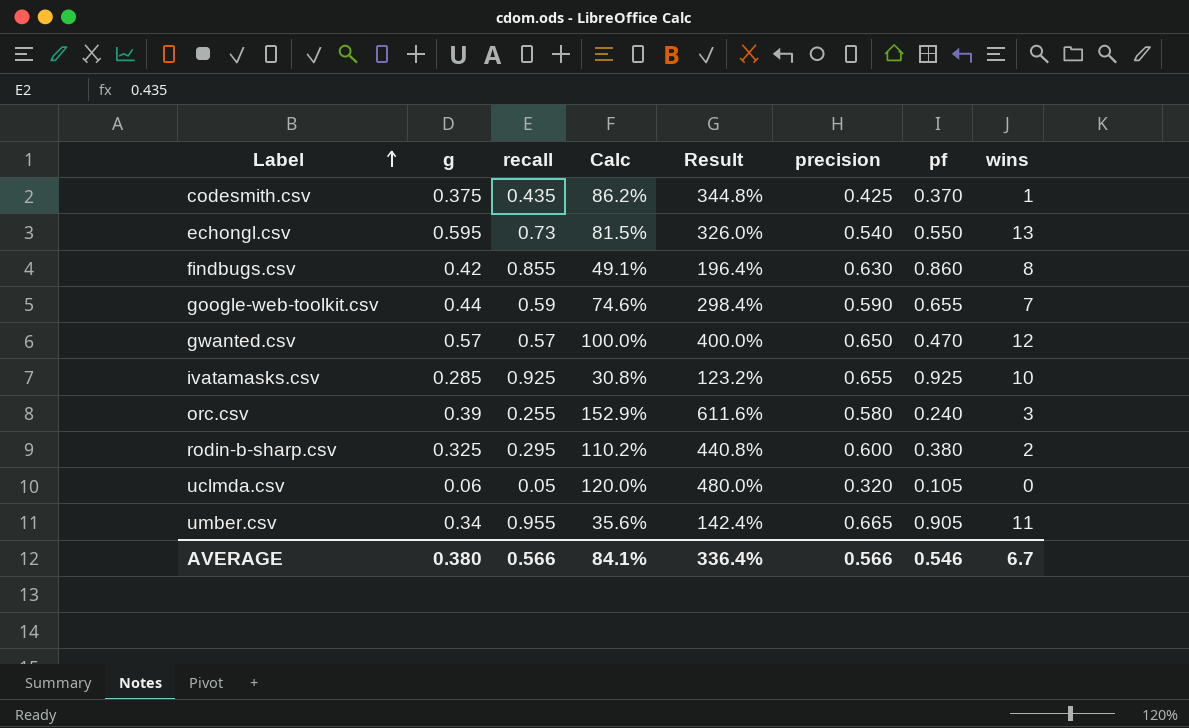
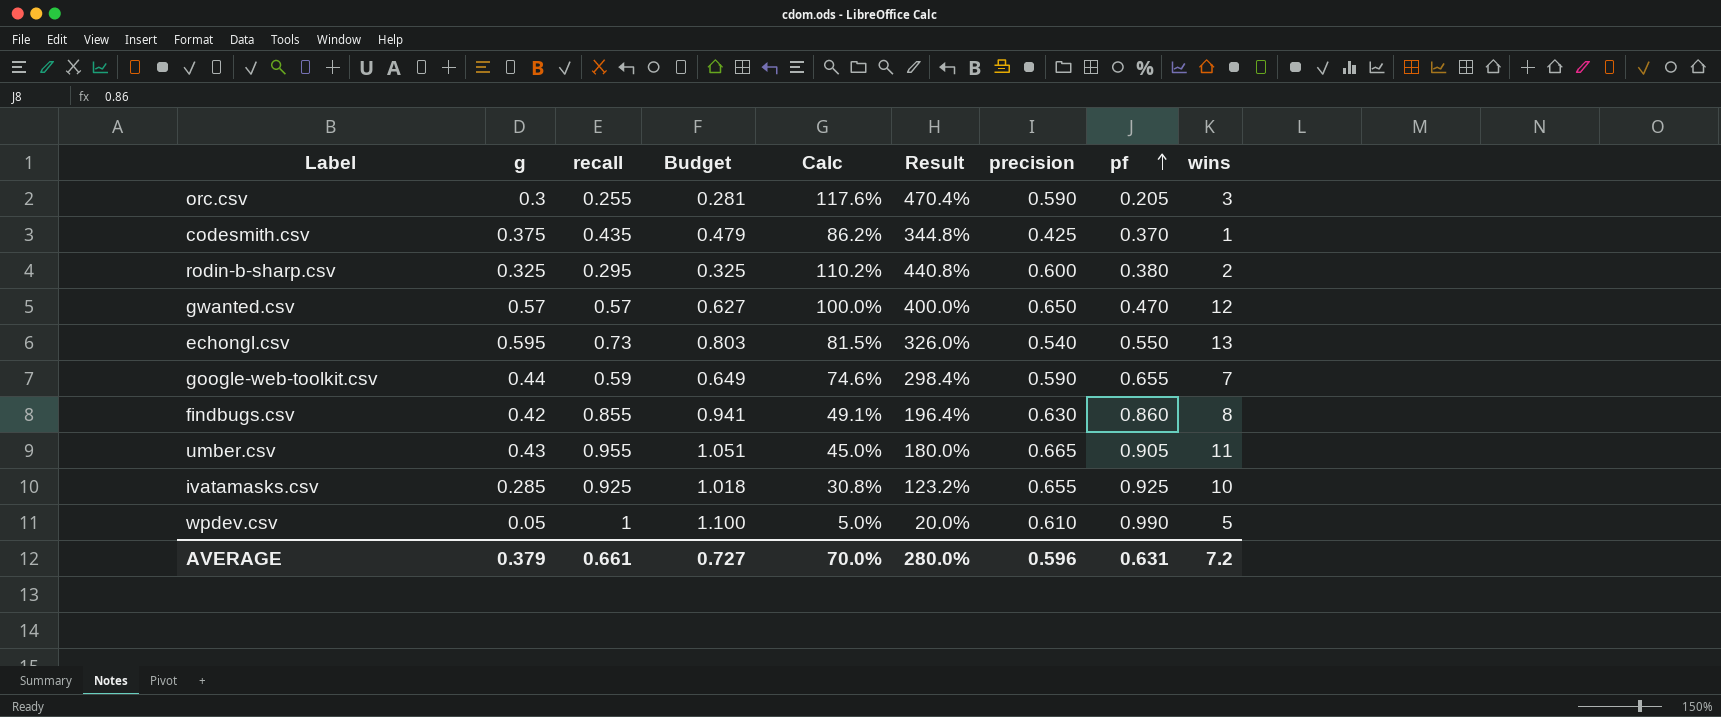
row order: Label ascending -> pf ascending
column Budget | formula: none -> [recall] * 1.1
row uclmda.csv: 0.06 | 0.05 | 120.0% | 480.0% | 0.320 | 0.105 | 0 -> none
orc.csv | g: 0.39 -> 0.3
orc.csv | Calc: 152.9% -> 117.6%
orc.csv | Result: 611.6% -> 470.4%
orc.csv | precision: 0.580 -> 0.590
orc.csv | pf: 0.240 -> 0.205
umber.csv | g: 0.34 -> 0.43
umber.csv | Calc: 35.6% -> 45.0%
umber.csv | Result: 142.4% -> 180.0%
row wpdev.csv: none -> 0.05 | 1 | 1.100 | 5.0% | 20.0% | 0.610 | 0.990 | 5
AVERAGE | g: 0.380 -> 0.379
AVERAGE | recall: 0.566 -> 0.661
AVERAGE | Calc: 84.1% -> 70.0%
AVERAGE | Result: 336.4% -> 280.0%
AVERAGE | precision: 0.566 -> 0.596
AVERAGE | pf: 0.546 -> 0.631
AVERAGE | wins: 6.7 -> 7.2

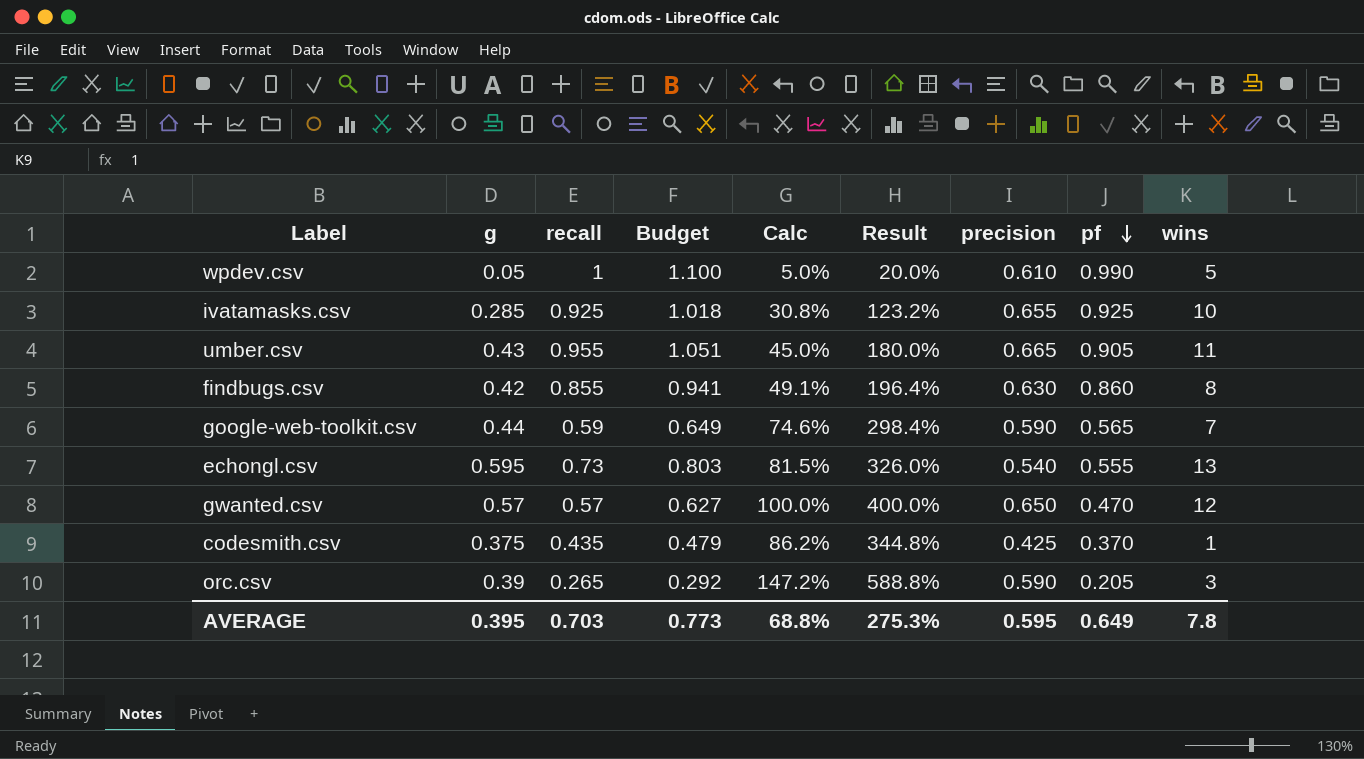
row order: pf ascending -> pf descending
row rodin-b-sharp.csv: 0.325 | 0.295 | 0.325 | 110.2% | 440.8% | 0.600 | 0.380 | 2 -> none
google-web-toolkit.csv | pf: 0.655 -> 0.565
echongl.csv | pf: 0.550 -> 0.555
orc.csv | g: 0.3 -> 0.39
orc.csv | recall: 0.255 -> 0.265
orc.csv | Budget: 0.281 -> 0.292
orc.csv | Calc: 117.6% -> 147.2%
orc.csv | Result: 470.4% -> 588.8%
AVERAGE | g: 0.379 -> 0.395
AVERAGE | recall: 0.661 -> 0.703
AVERAGE | Budget: 0.727 -> 0.773
AVERAGE | Calc: 70.0% -> 68.8%
AVERAGE | Result: 280.0% -> 275.3%
AVERAGE | precision: 0.596 -> 0.595
AVERAGE | pf: 0.631 -> 0.649
AVERAGE | wins: 7.2 -> 7.8

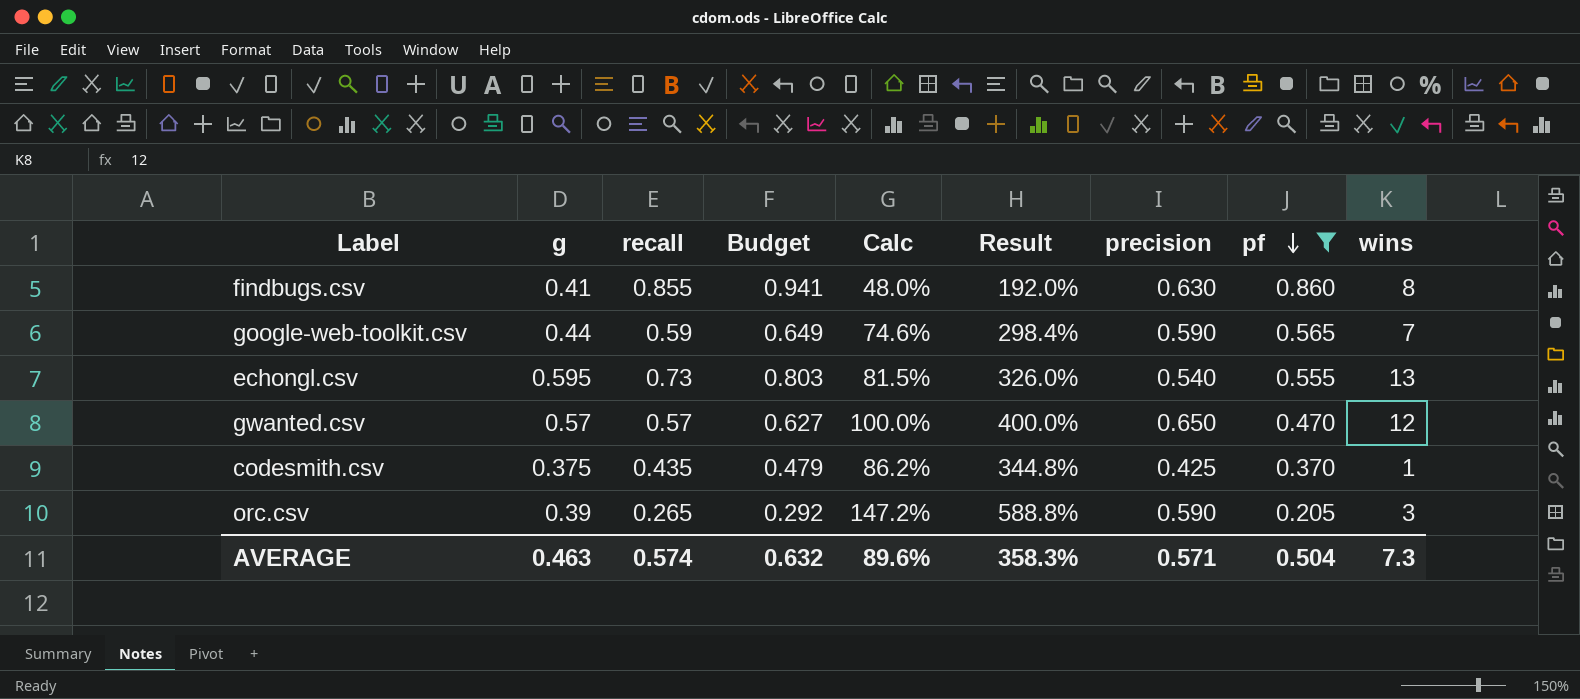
filter: none -> pf <= 0.860
findbugs.csv | g: 0.42 -> 0.41
findbugs.csv | Calc: 49.1% -> 48.0%
findbugs.csv | Result: 196.4% -> 192.0%
AVERAGE | g: 0.395 -> 0.463
AVERAGE | recall: 0.703 -> 0.574
AVERAGE | Budget: 0.773 -> 0.632
AVERAGE | Calc: 68.8% -> 89.6%
AVERAGE | Result: 275.3% -> 358.3%
AVERAGE | precision: 0.595 -> 0.571
AVERAGE | pf: 0.649 -> 0.504
AVERAGE | wins: 7.8 -> 7.3

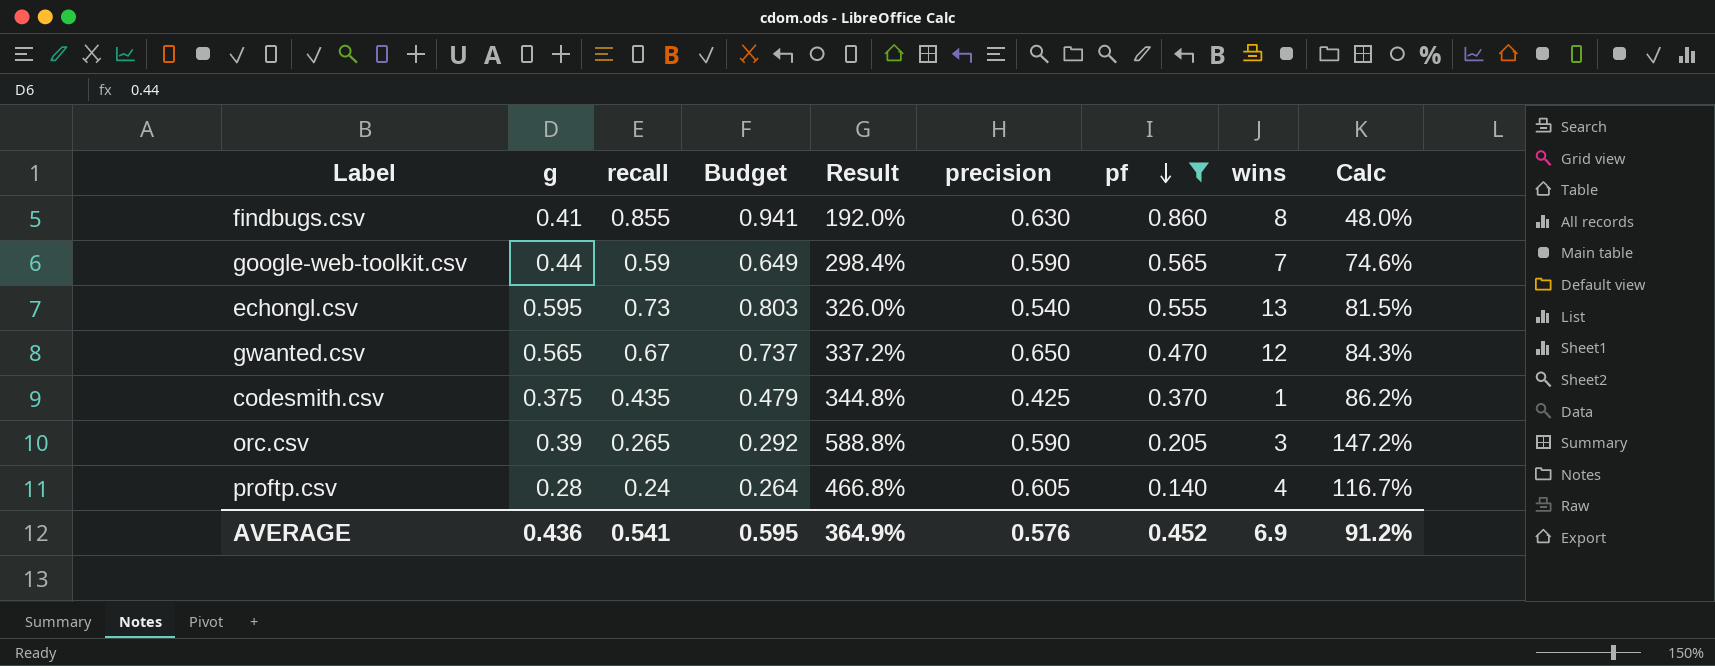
column Calc | position: 5 -> 9
gwanted.csv | g: 0.57 -> 0.565
gwanted.csv | recall: 0.57 -> 0.67
gwanted.csv | Budget: 0.627 -> 0.737
gwanted.csv | Result: 400.0% -> 337.2%
gwanted.csv | Calc: 100.0% -> 84.3%
row proftp.csv: none -> 0.28 | 0.24 | 0.264 | 466.8% | 0.605 | 0.140 | 4 | 116.7%
AVERAGE | g: 0.463 -> 0.436
AVERAGE | recall: 0.574 -> 0.541
AVERAGE | Budget: 0.632 -> 0.595
AVERAGE | Result: 358.3% -> 364.9%
AVERAGE | precision: 0.571 -> 0.576
AVERAGE | pf: 0.504 -> 0.452
AVERAGE | wins: 7.3 -> 6.9
AVERAGE | Calc: 89.6% -> 91.2%

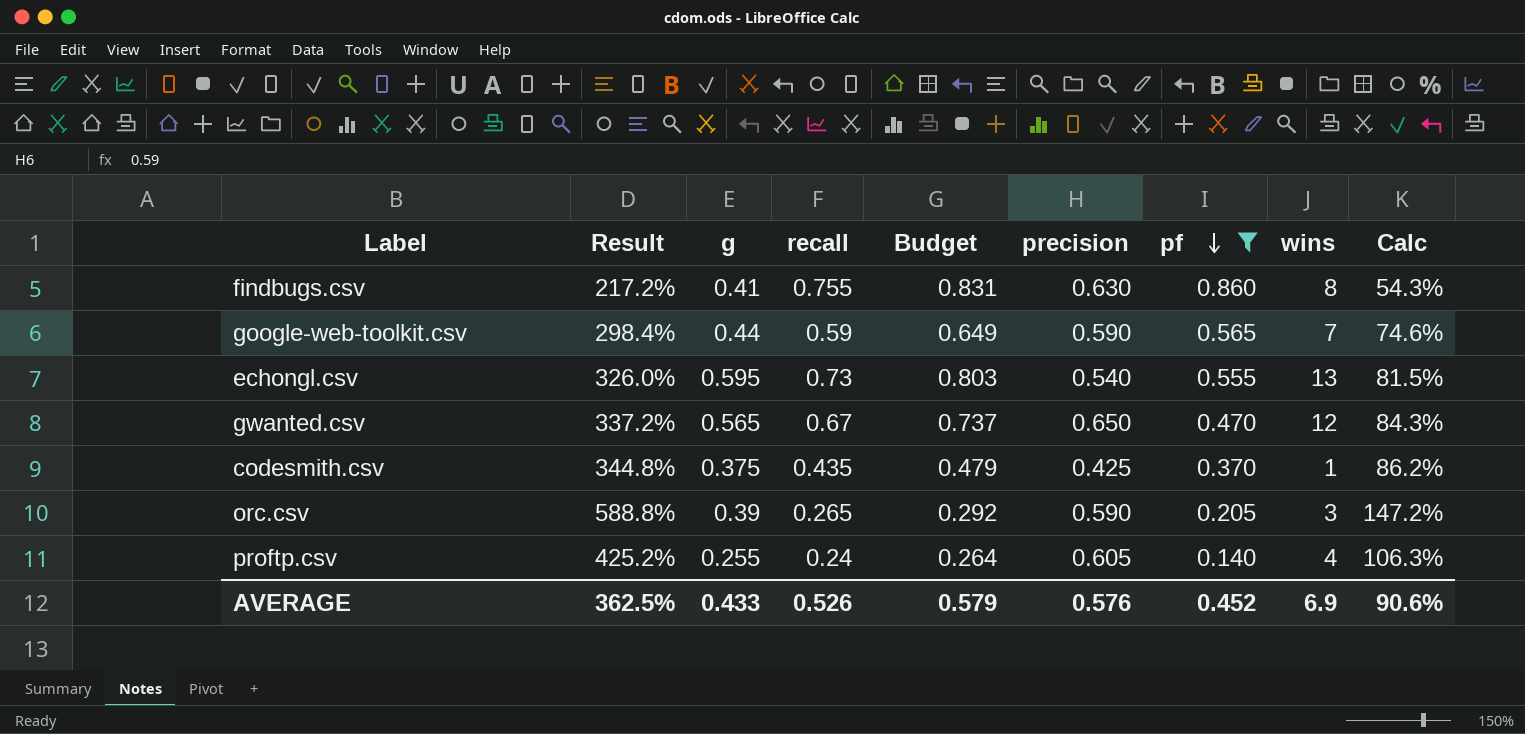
column Result | position: 5 -> 2
findbugs.csv | Result: 192.0% -> 217.2%
findbugs.csv | recall: 0.855 -> 0.755
findbugs.csv | Budget: 0.941 -> 0.831
findbugs.csv | Calc: 48.0% -> 54.3%
proftp.csv | Result: 466.8% -> 425.2%
proftp.csv | g: 0.28 -> 0.255
proftp.csv | Calc: 116.7% -> 106.3%
AVERAGE | Result: 364.9% -> 362.5%
AVERAGE | g: 0.436 -> 0.433
AVERAGE | recall: 0.541 -> 0.526
AVERAGE | Budget: 0.595 -> 0.579
AVERAGE | Calc: 91.2% -> 90.6%

